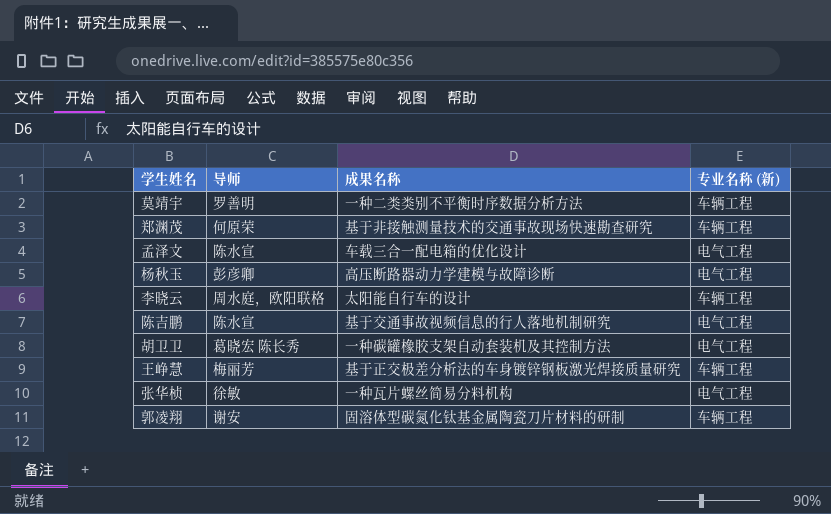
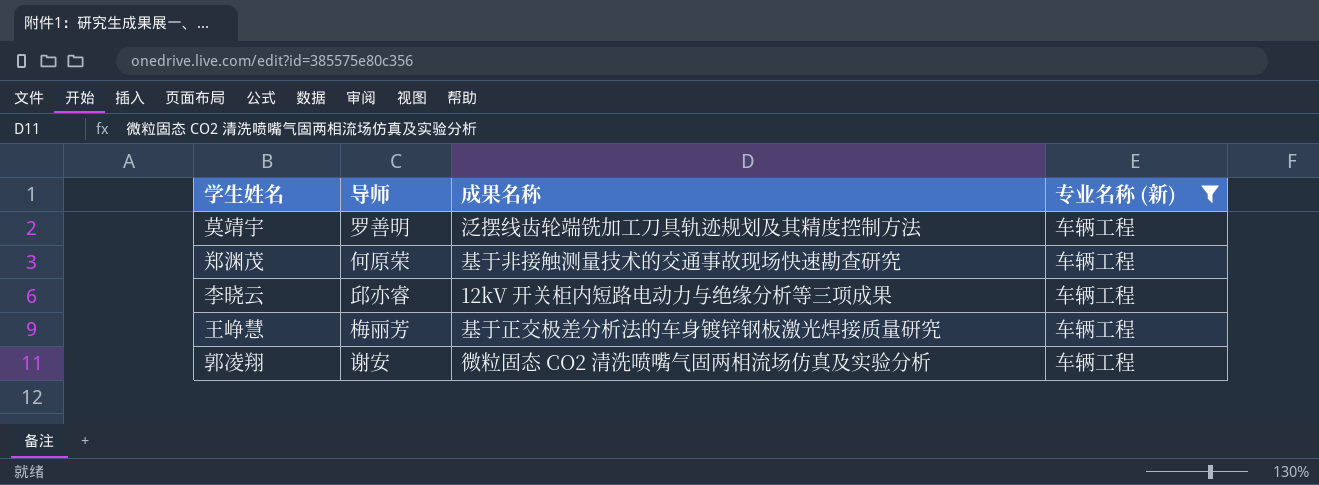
filter: none -> 专业名称 (新) = 车辆工程
莫靖宇 | 成果名称: 一种二类类别不平衡时序数据分析方法 -> 泛摆线齿轮端铣加工刀具轨迹规划及其精度控制方法
李晓云 | 导师: 周水庭，欧阳联格 -> 邱亦睿
李晓云 | 成果名称: 太阳能自行车的设计 -> 12kV 开关柜内短路电动力与绝缘分析等三项成果
郭凌翔 | 成果名称: 固溶体型碳氮化钛基金属陶瓷刀片材料的研制 -> 微粒固态 CO2 清洗喷嘴气固两相流场仿真及实验分析

